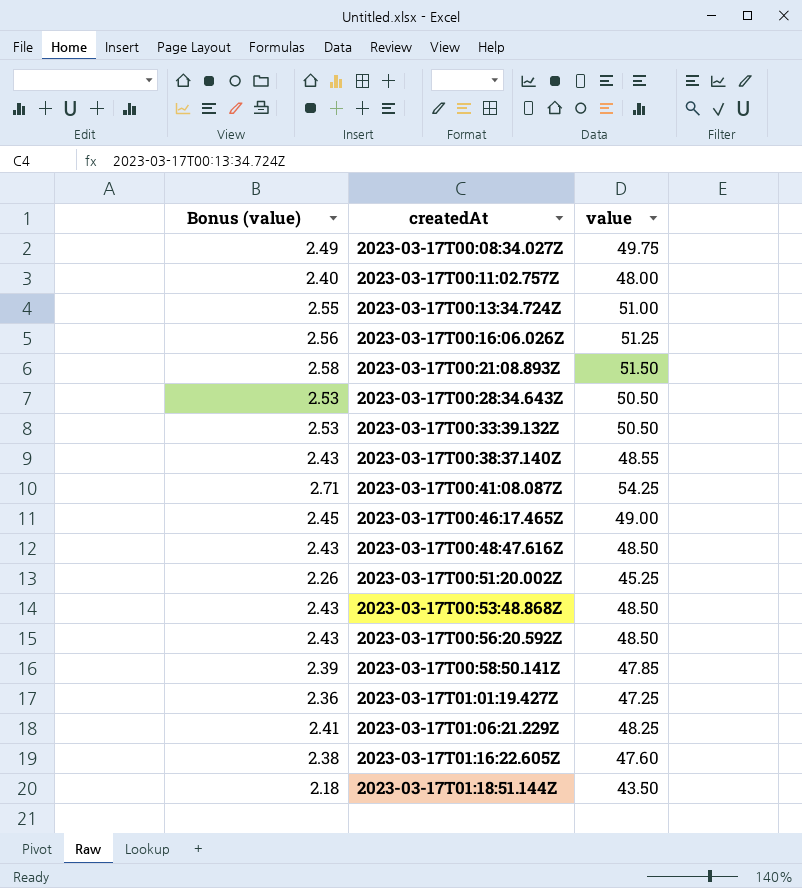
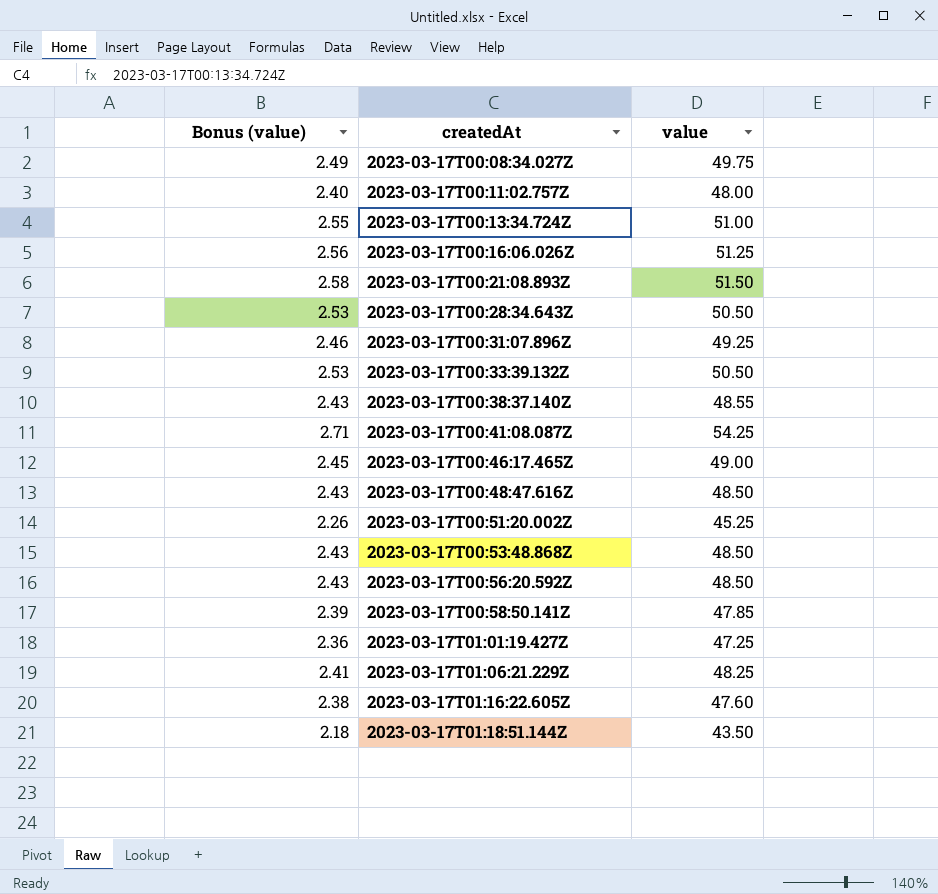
row 2023-03-17T00:31:07.896Z: none -> 2.46 | 49.25

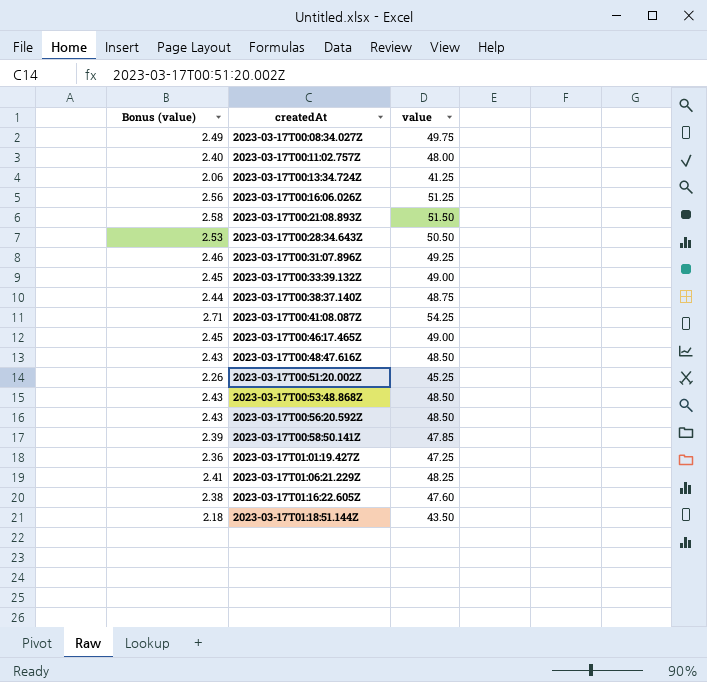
2023-03-17T00:13:34.724Z | Bonus (value): 2.55 -> 2.06
2023-03-17T00:13:34.724Z | value: 51.00 -> 41.25
2023-03-17T00:33:39.132Z | Bonus (value): 2.53 -> 2.45
2023-03-17T00:33:39.132Z | value: 50.50 -> 49.00
2023-03-17T00:38:37.140Z | Bonus (value): 2.43 -> 2.44
2023-03-17T00:38:37.140Z | value: 48.55 -> 48.75

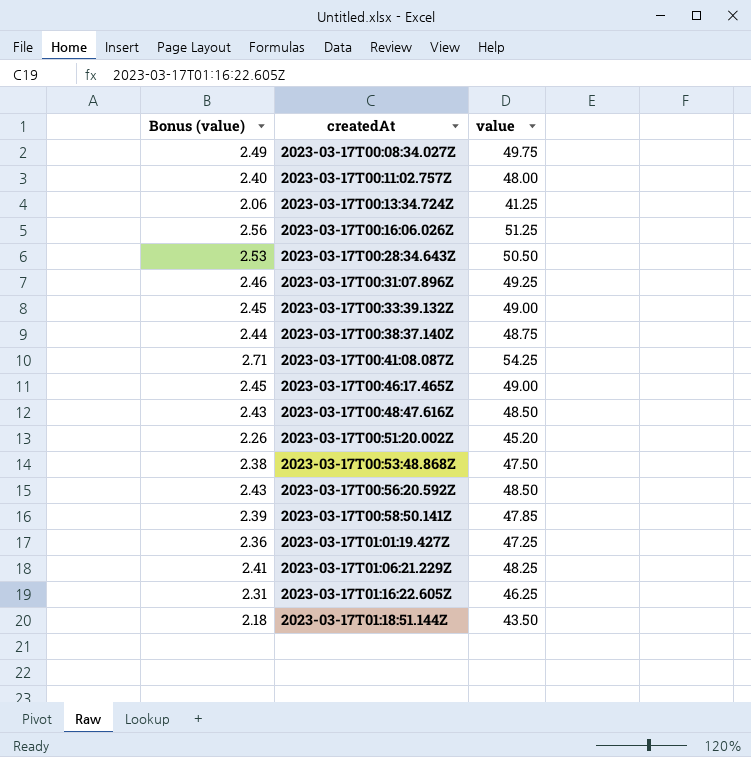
row 2023-03-17T00:21:08.893Z: 2.58 | 51.50 -> none
2023-03-17T00:51:20.002Z | value: 45.25 -> 45.20
2023-03-17T00:53:48.868Z | Bonus (value): 2.43 -> 2.38
2023-03-17T00:53:48.868Z | value: 48.50 -> 47.50
2023-03-17T01:16:22.605Z | Bonus (value): 2.38 -> 2.31
2023-03-17T01:16:22.605Z | value: 47.60 -> 46.25

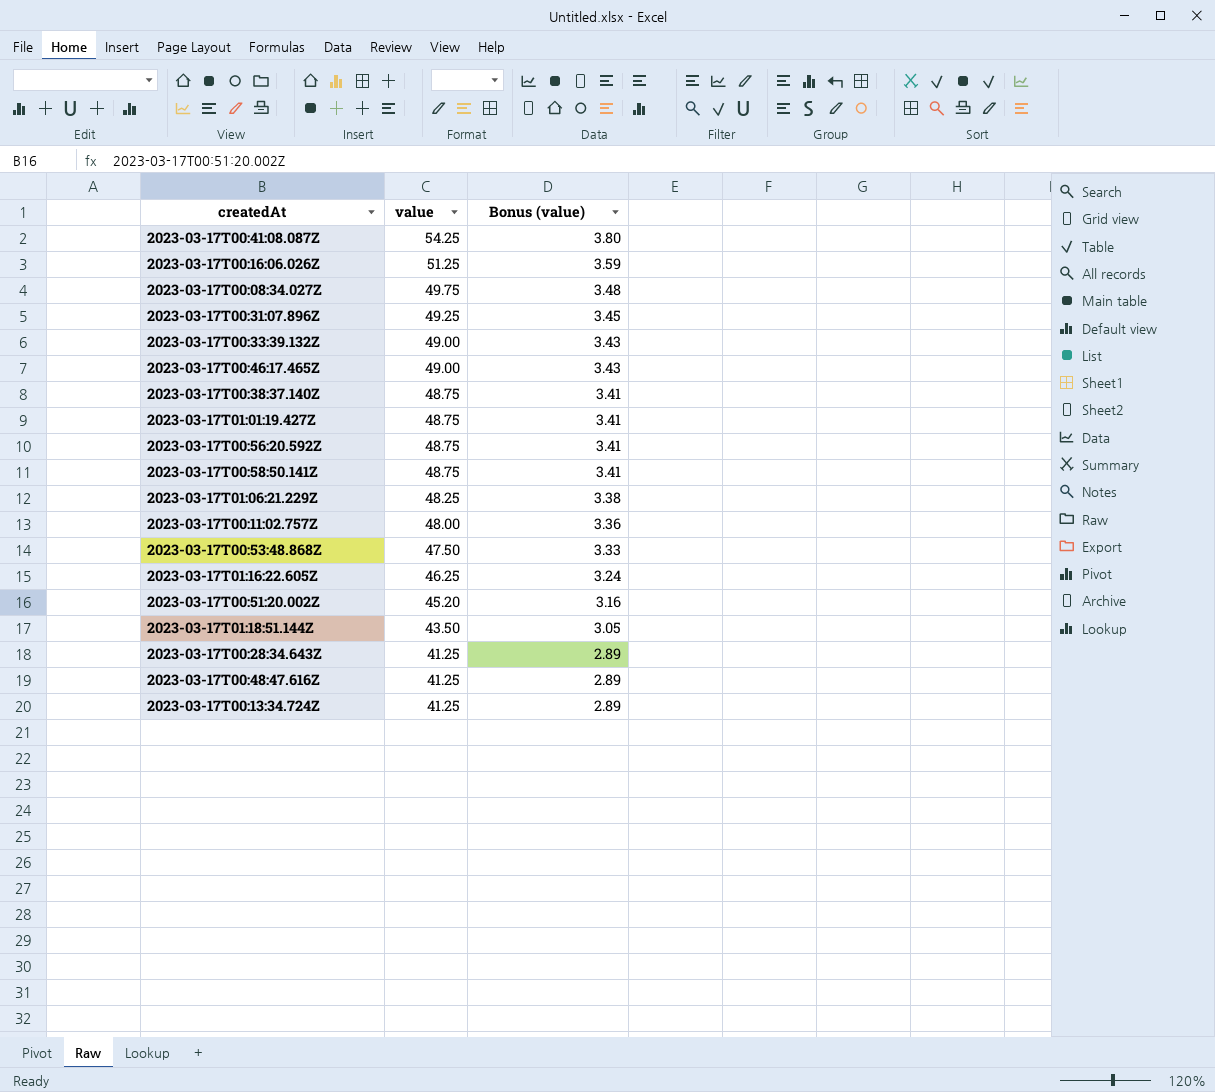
row order: createdAt ascending -> value descending
column Bonus (value) | formula: [value] * 0.05 -> [value] * 0.07
column Bonus (value) | position: 1 -> 3
2023-03-17T01:01:19.427Z | value: 47.25 -> 48.75
2023-03-17T00:56:20.592Z | value: 48.50 -> 48.75
2023-03-17T00:58:50.141Z | value: 47.85 -> 48.75
2023-03-17T00:28:34.643Z | value: 50.50 -> 41.25
2023-03-17T00:48:47.616Z | value: 48.50 -> 41.25

